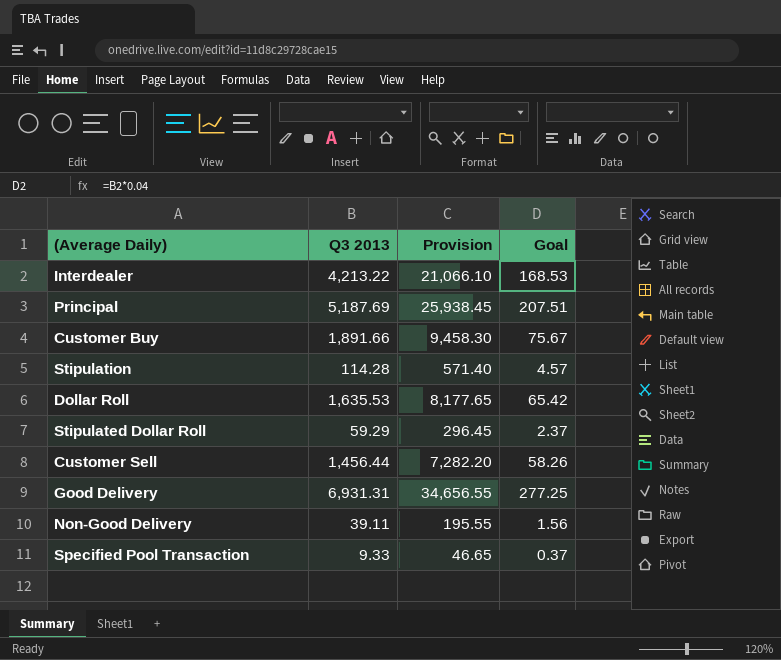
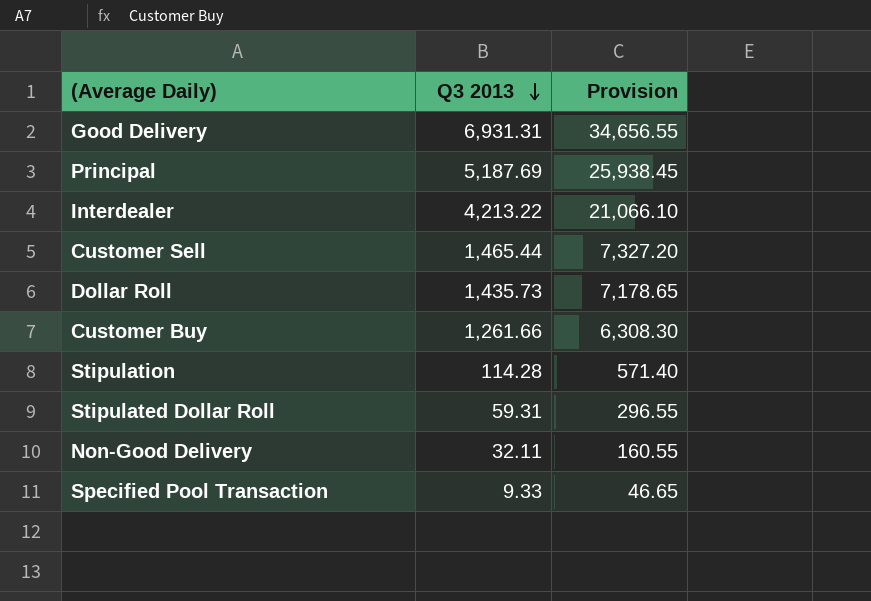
row order: none -> Q3 2013 descending
column Goal | formula: [Q3 2013] * 0.04 -> none
Customer Sell | Q3 2013: 1,456.44 -> 1,465.44
Customer Sell | Provision: 7,282.20 -> 7,327.20
Dollar Roll | Q3 2013: 1,635.53 -> 1,435.73
Dollar Roll | Provision: 8,177.65 -> 7,178.65
Customer Buy | Q3 2013: 1,891.66 -> 1,261.66
Customer Buy | Provision: 9,458.30 -> 6,308.30
Stipulated Dollar Roll | Q3 2013: 59.29 -> 59.31
Stipulated Dollar Roll | Provision: 296.45 -> 296.55
Non-Good Delivery | Q3 2013: 39.11 -> 32.11
Non-Good Delivery | Provision: 195.55 -> 160.55

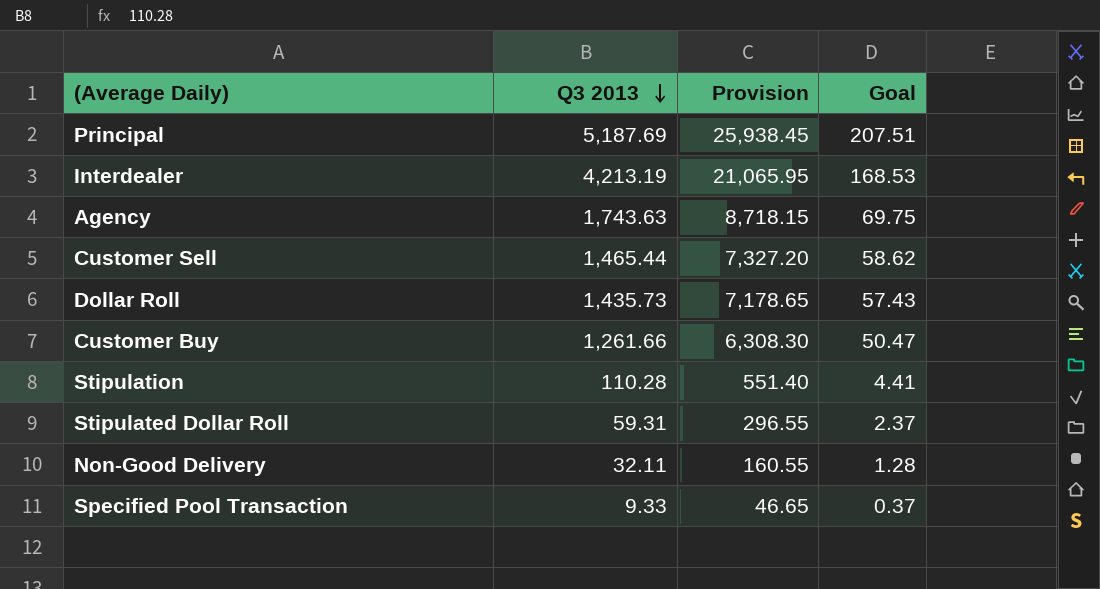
column Goal | formula: none -> [Q3 2013] * 0.04
row Good Delivery: 6,931.31 | 34,656.55 -> none
Interdealer | Q3 2013: 4,213.22 -> 4,213.19
Interdealer | Provision: 21,066.10 -> 21,065.95
row Agency: none -> 1,743.63 | 8,718.15 | 69.75
Stipulation | Q3 2013: 114.28 -> 110.28
Stipulation | Provision: 571.40 -> 551.40

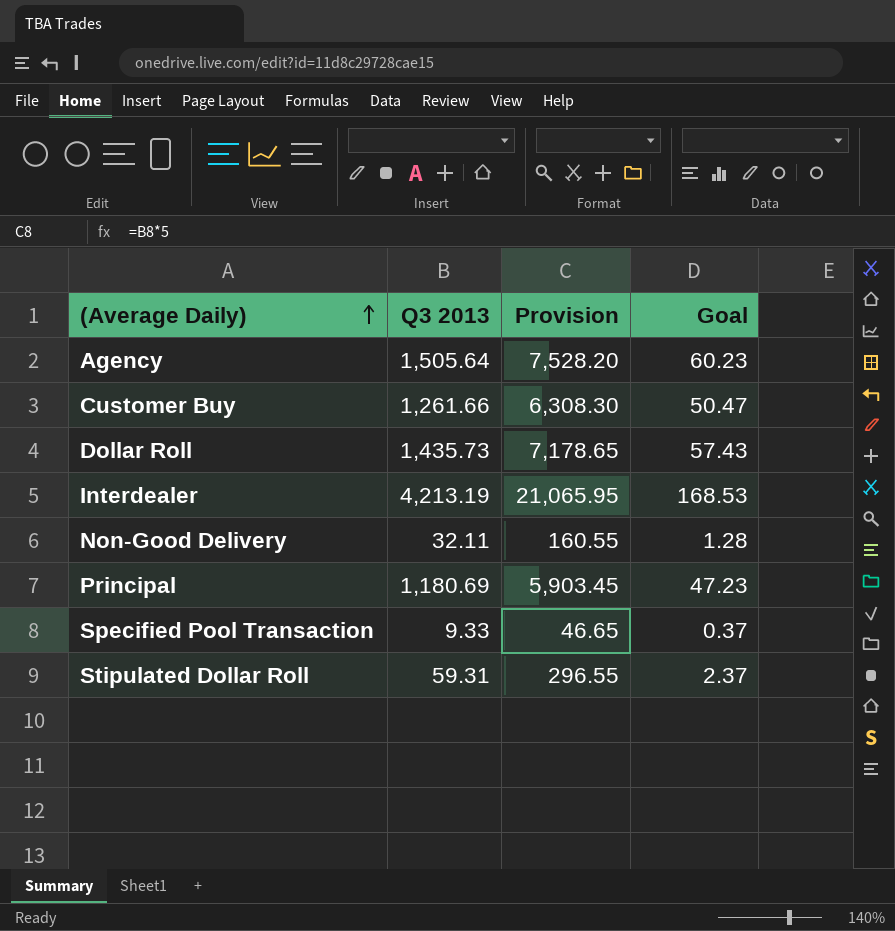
row order: Q3 2013 descending -> (Average Daily) ascending
row Customer Sell: 1,465.44 | 7,327.20 | 58.62 -> none
row Stipulation: 110.28 | 551.40 | 4.41 -> none
Agency | Q3 2013: 1,743.63 -> 1,505.64
Agency | Provision: 8,718.15 -> 7,528.20
Agency | Goal: 69.75 -> 60.23
Principal | Q3 2013: 5,187.69 -> 1,180.69
Principal | Provision: 25,938.45 -> 5,903.45
Principal | Goal: 207.51 -> 47.23

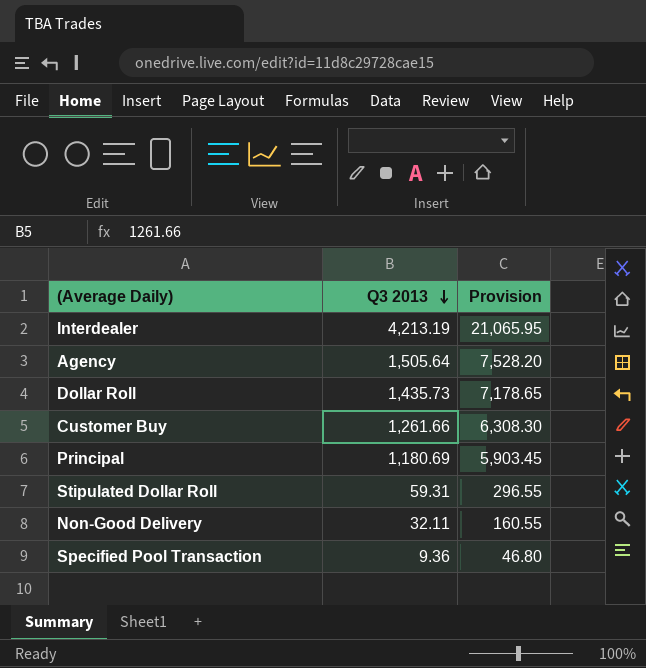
row order: (Average Daily) ascending -> Q3 2013 descending
column Goal | formula: [Q3 2013] * 0.04 -> none
Specified Pool Transaction | Q3 2013: 9.33 -> 9.36
Specified Pool Transaction | Provision: 46.65 -> 46.80

